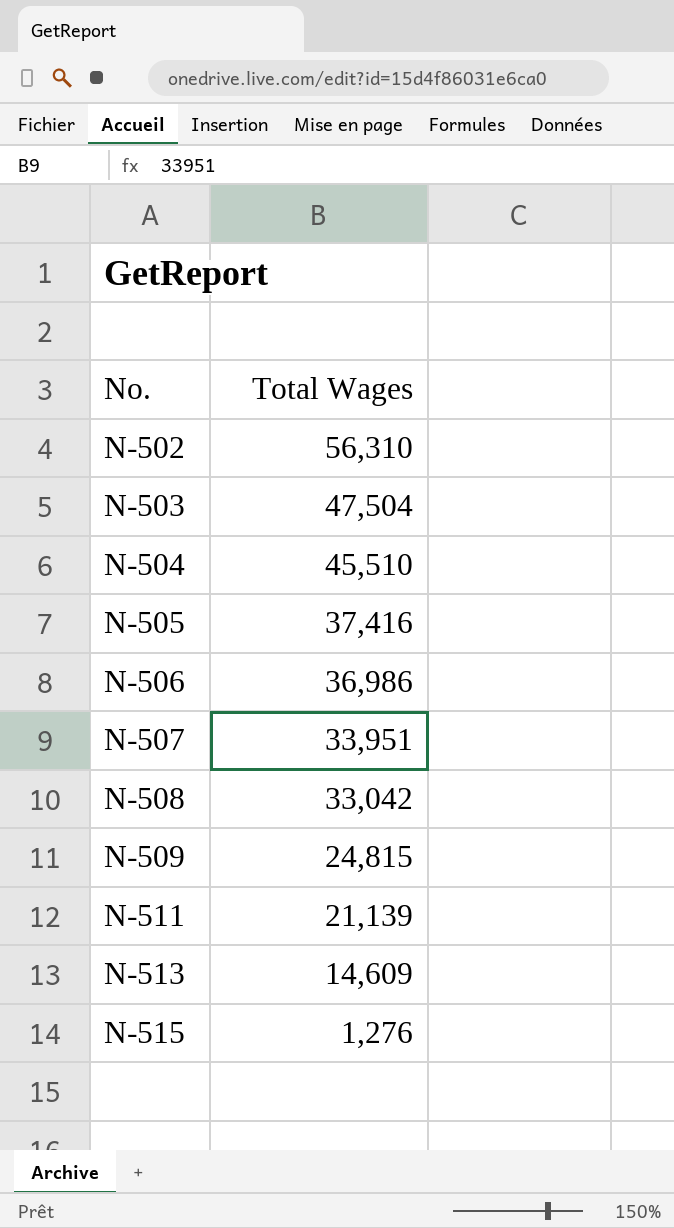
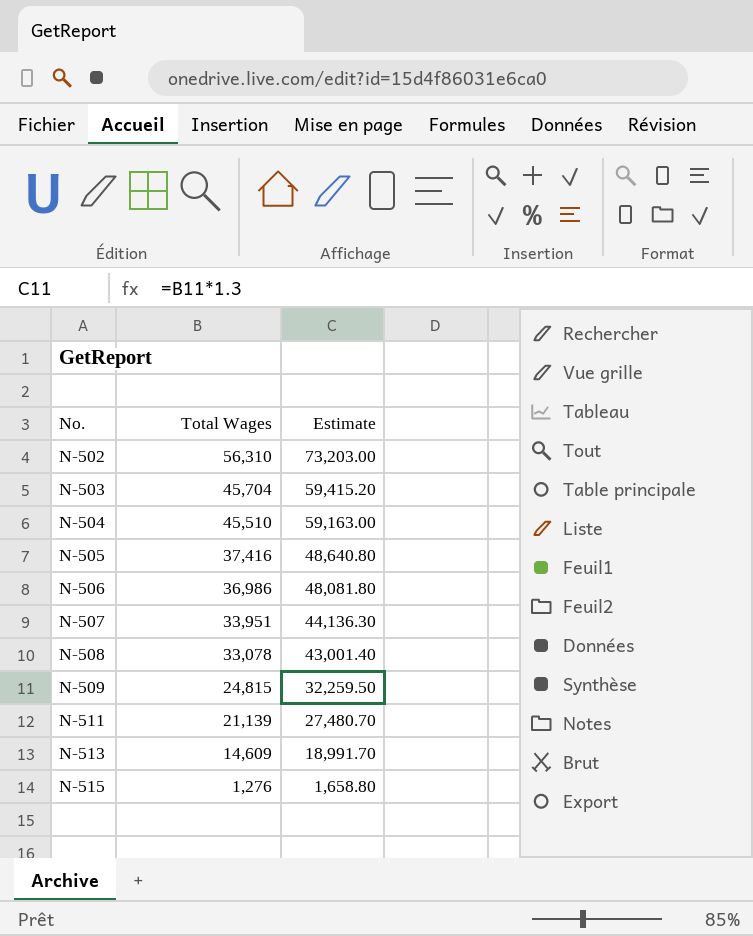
column Estimate | formula: none -> [Total Wages] * 1.3
N-503 | Total Wages: 47,504 -> 45,704
N-508 | Total Wages: 33,042 -> 33,078

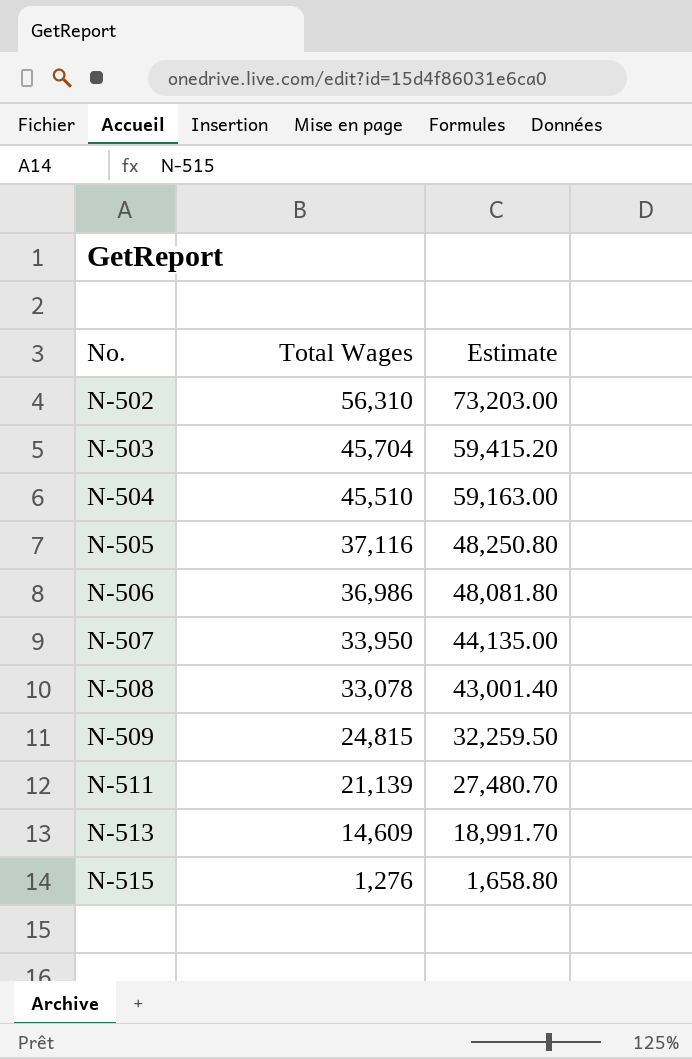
N-505 | Total Wages: 37,416 -> 37,116
N-505 | Estimate: 48,640.80 -> 48,250.80
N-507 | Total Wages: 33,951 -> 33,950
N-507 | Estimate: 44,136.30 -> 44,135.00

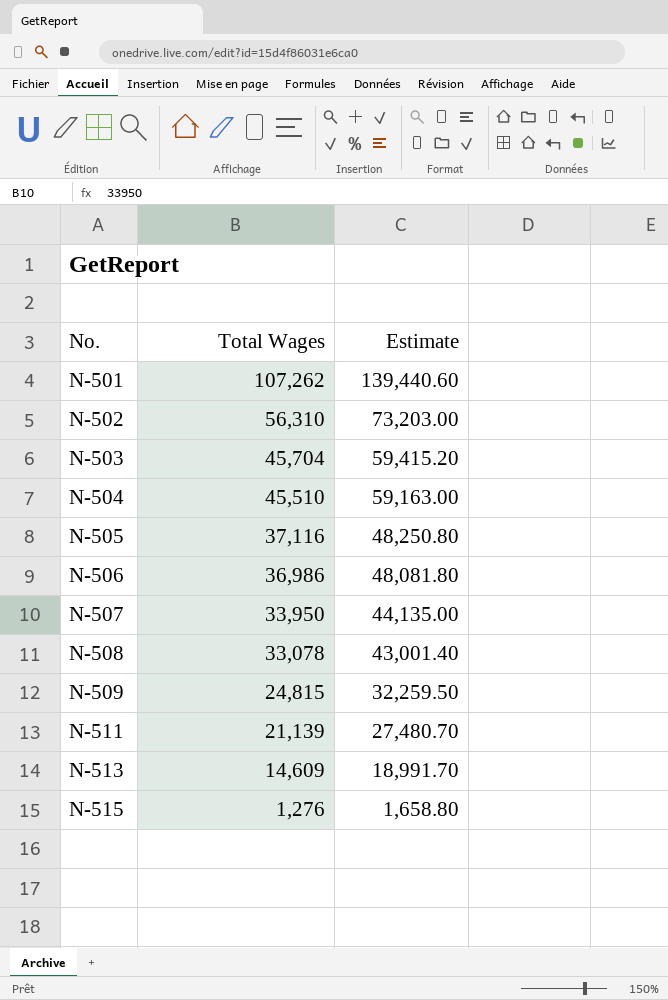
row N-501: none -> 107,262 | 139,440.60

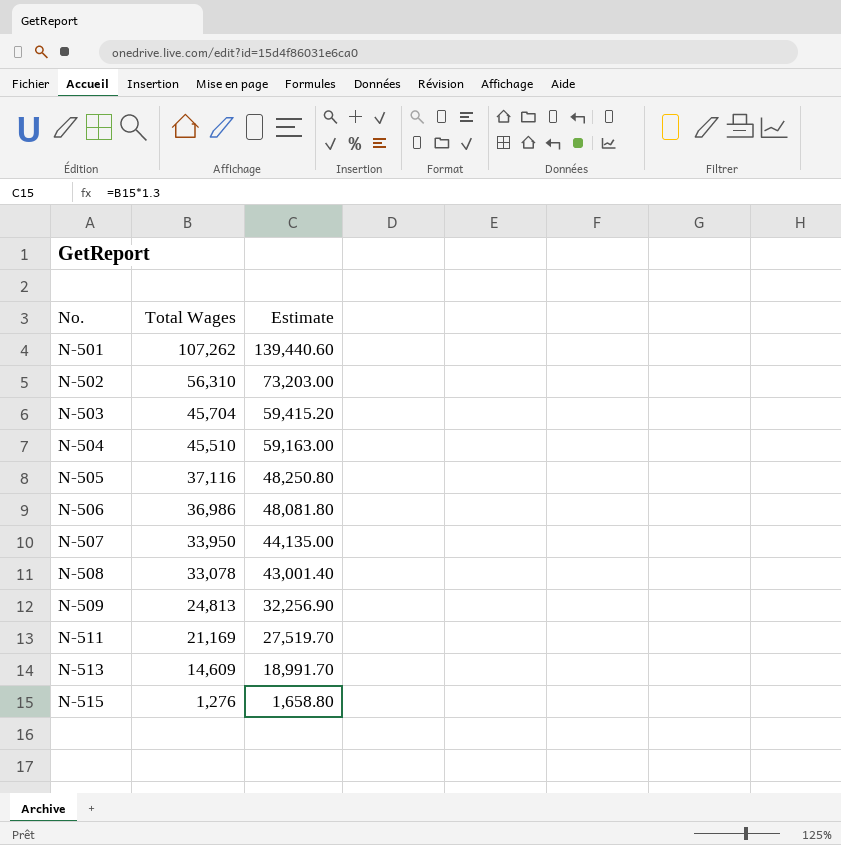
N-509 | Total Wages: 24,815 -> 24,813
N-509 | Estimate: 32,259.50 -> 32,256.90
N-511 | Total Wages: 21,139 -> 21,169
N-511 | Estimate: 27,480.70 -> 27,519.70

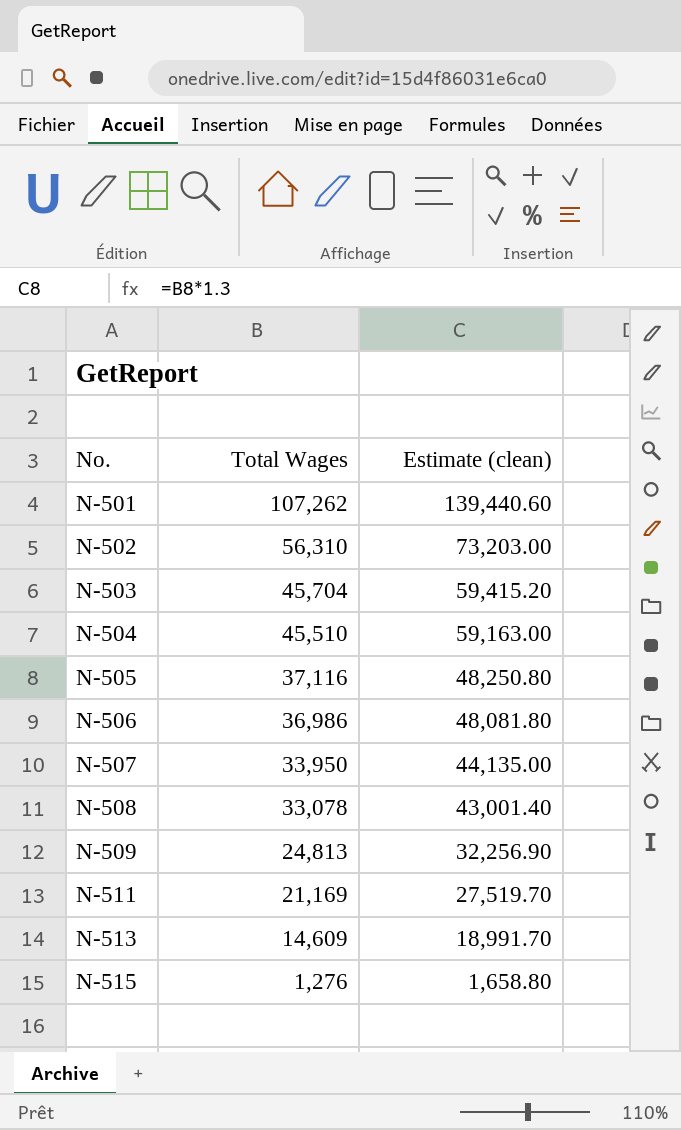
column name: Estimate -> Estimate (clean)

